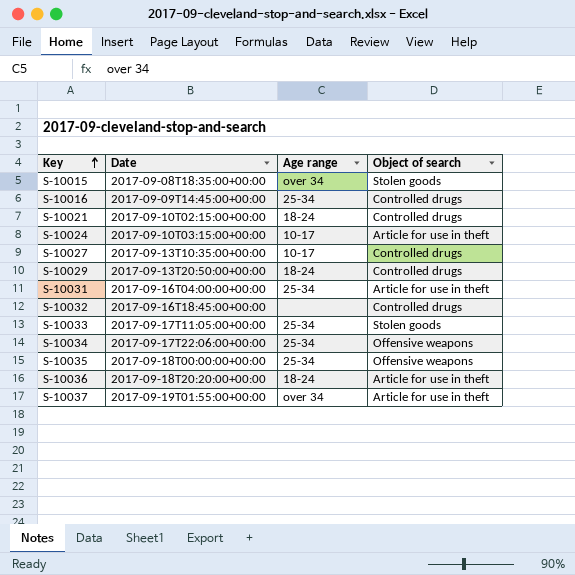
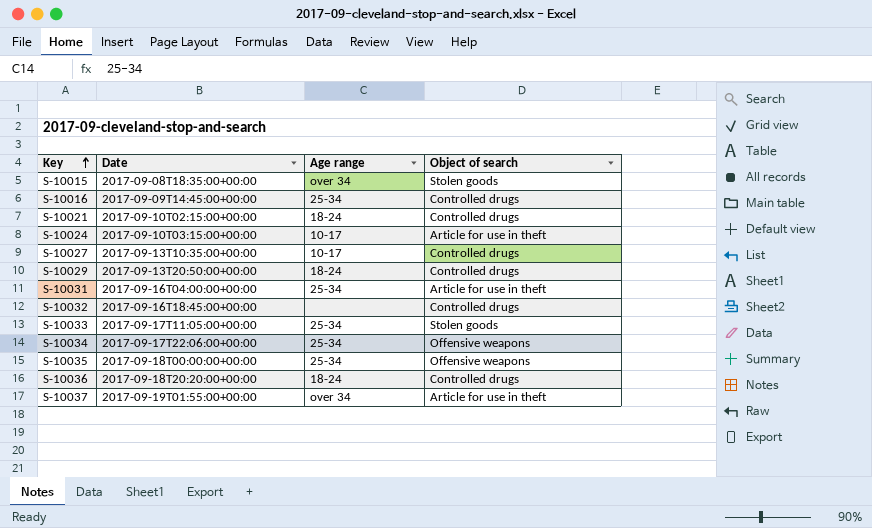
S-10036 | Object of search: Article for use in theft -> Controlled drugs

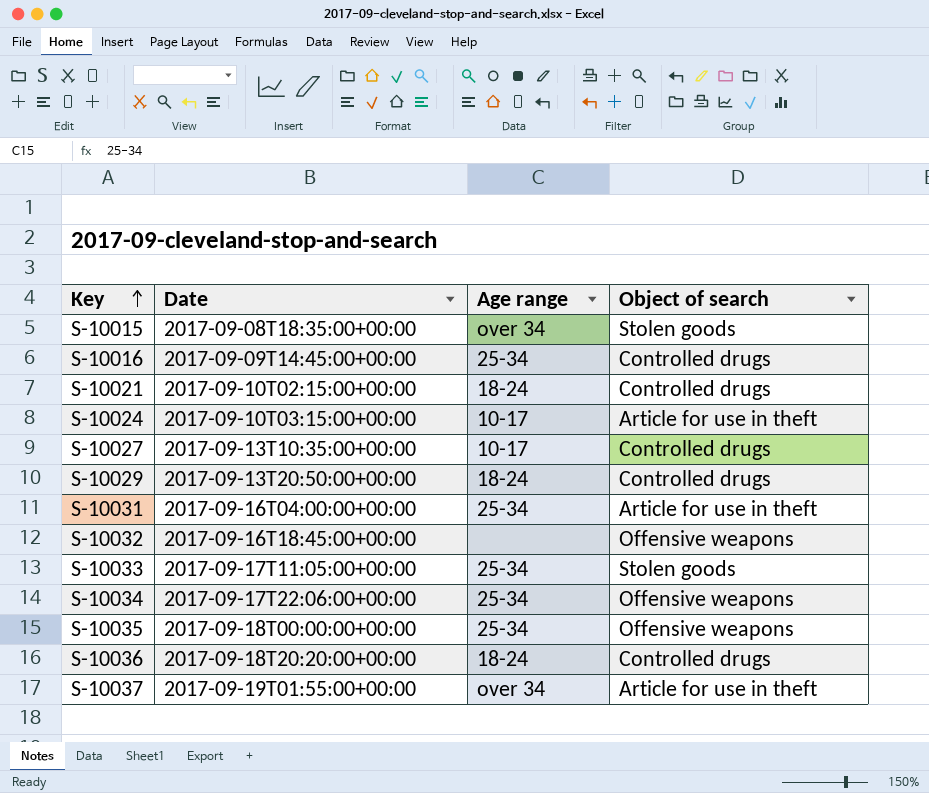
S-10032 | Object of search: Controlled drugs -> Offensive weapons

